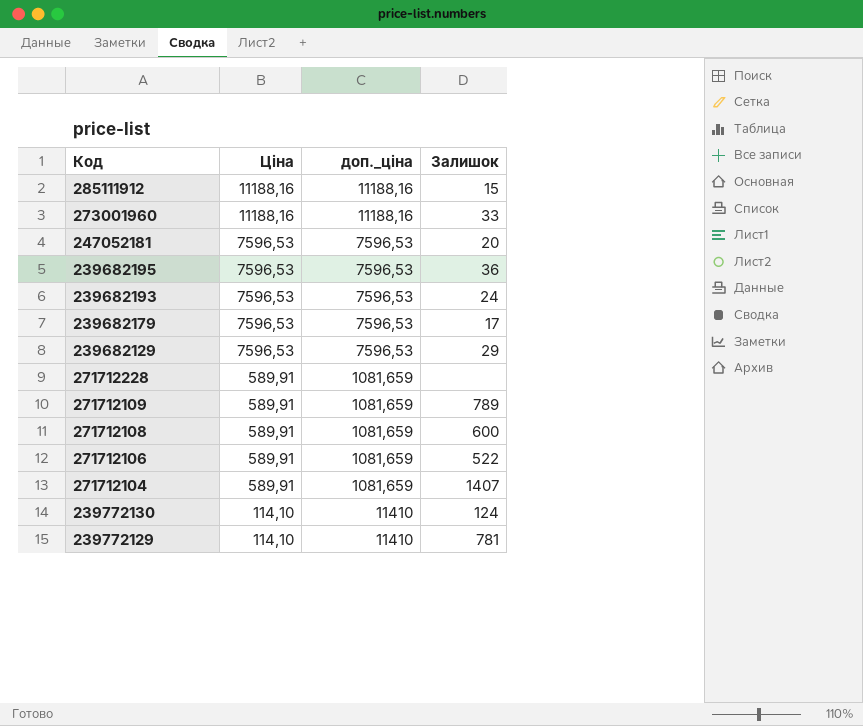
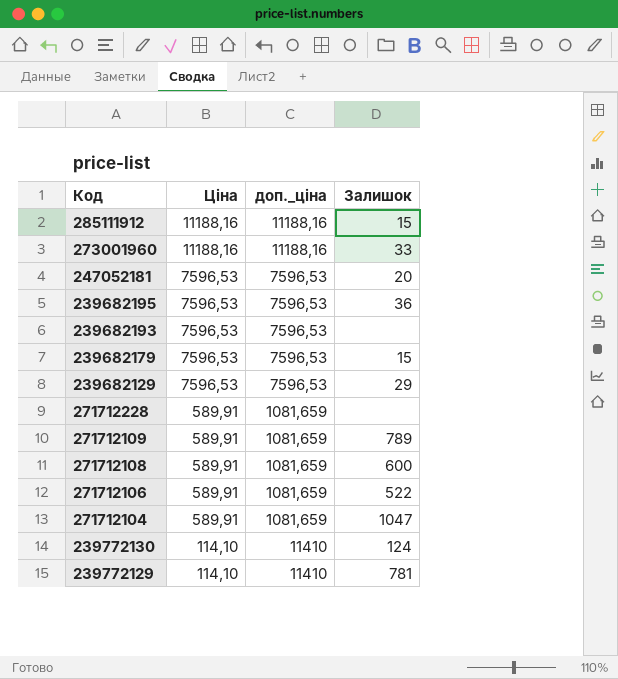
239682193 | Залишок: 24 -> none
239682179 | Залишок: 17 -> 15
271712104 | Залишок: 1407 -> 1047

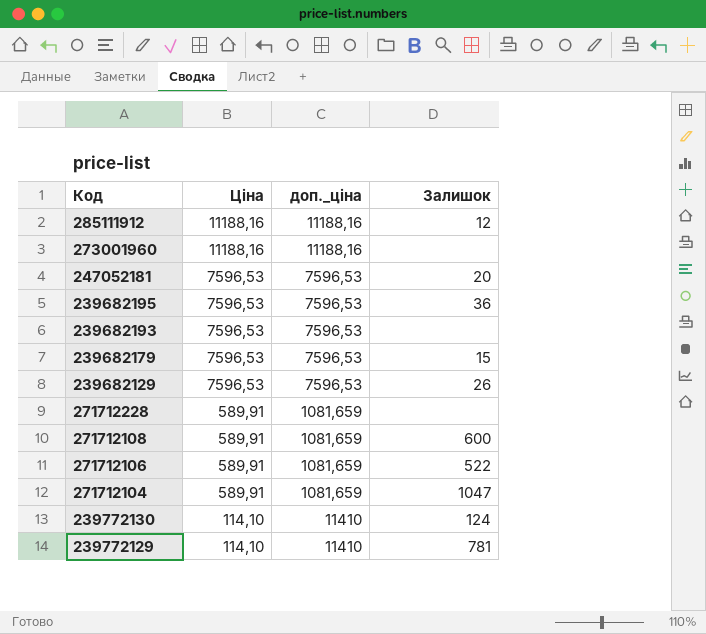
row 271712109: 589,91 | 1081,659 | 789 -> none
285111912 | Залишок: 15 -> 12
273001960 | Залишок: 33 -> none
239682129 | Залишок: 29 -> 26

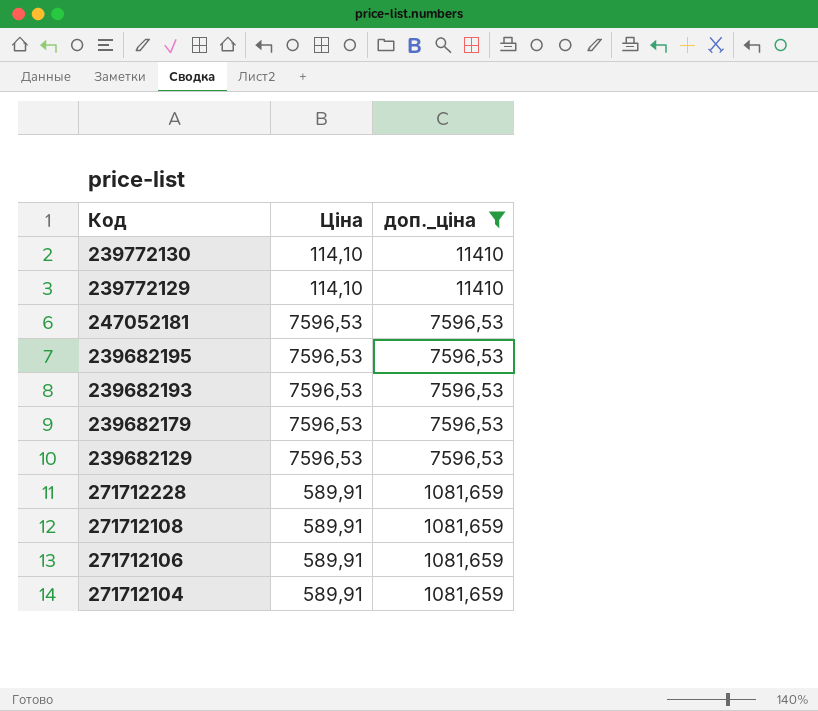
filter: none -> доп._ціна != 11188,16
row order: Ціна descending -> доп._ціна descending
column Залишок | position: 4 -> none

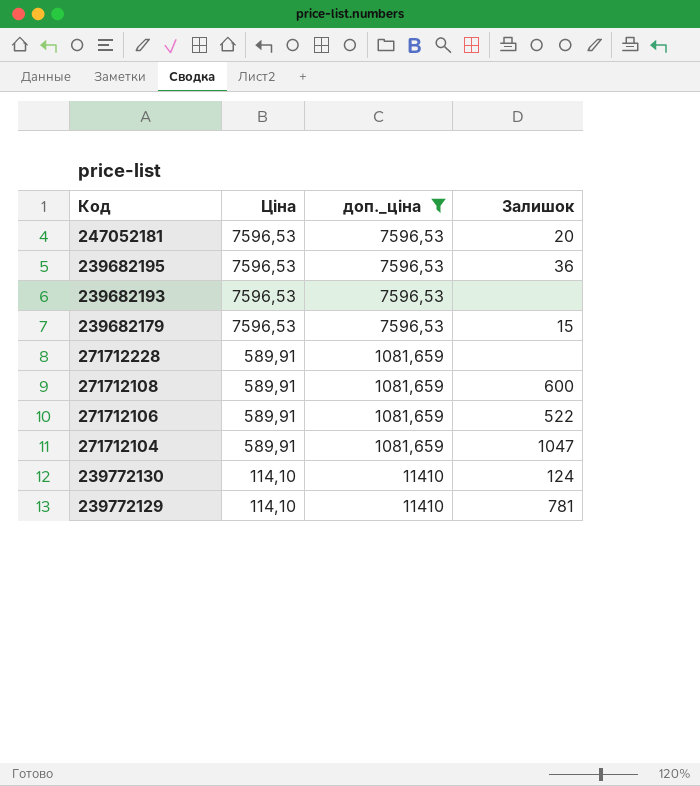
row order: доп._ціна descending -> Ціна descending
column Залишок | position: none -> 4
row 239682129: 7596,53 | 7596,53 -> none

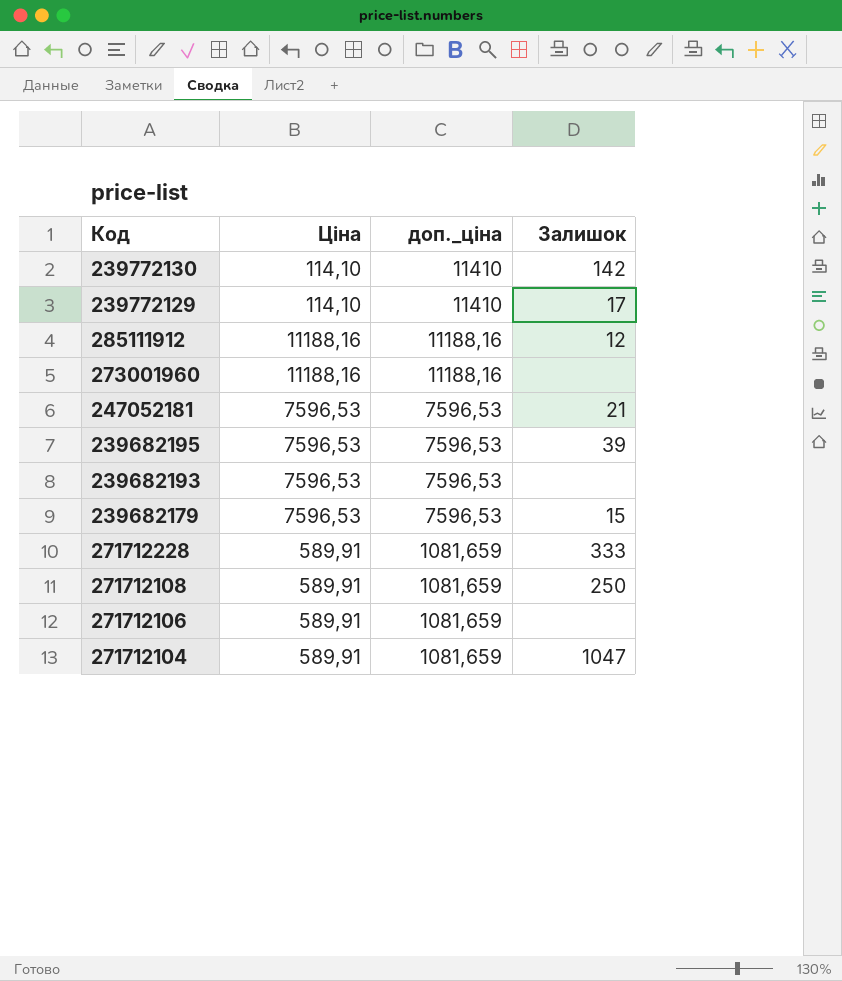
filter: доп._ціна != 11188,16 -> none
row order: Ціна descending -> доп._ціна descending
239772130 | Залишок: 124 -> 142
239772129 | Залишок: 781 -> 17
247052181 | Залишок: 20 -> 21
239682195 | Залишок: 36 -> 39
271712228 | Залишок: none -> 333
271712108 | Залишок: 600 -> 250
271712106 | Залишок: 522 -> none

